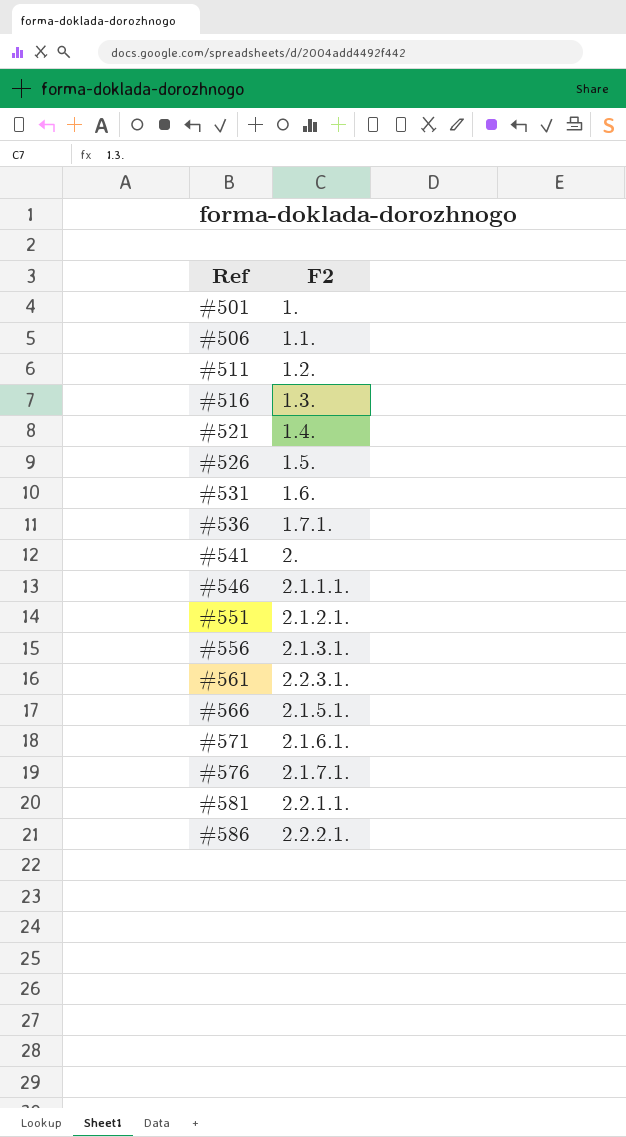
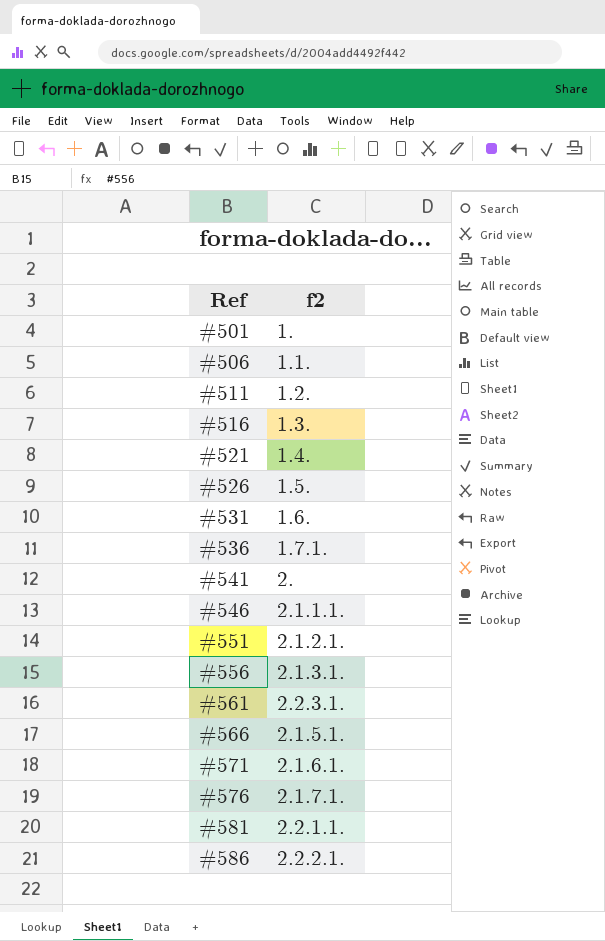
column name: F2 -> f2

